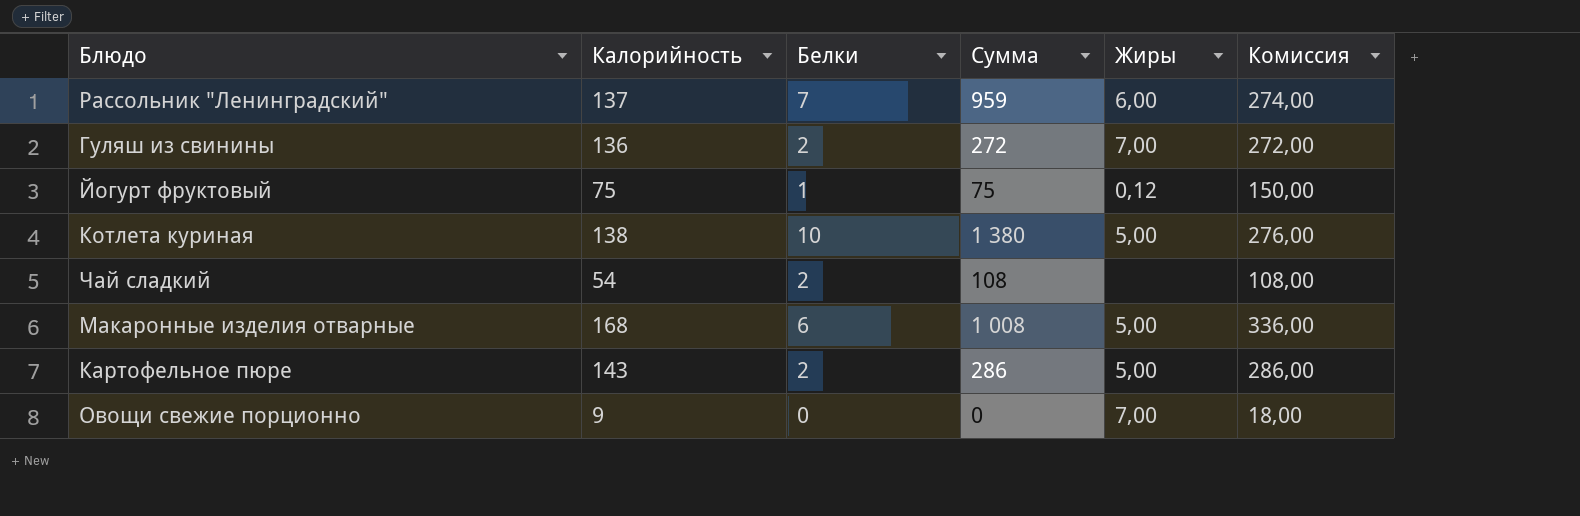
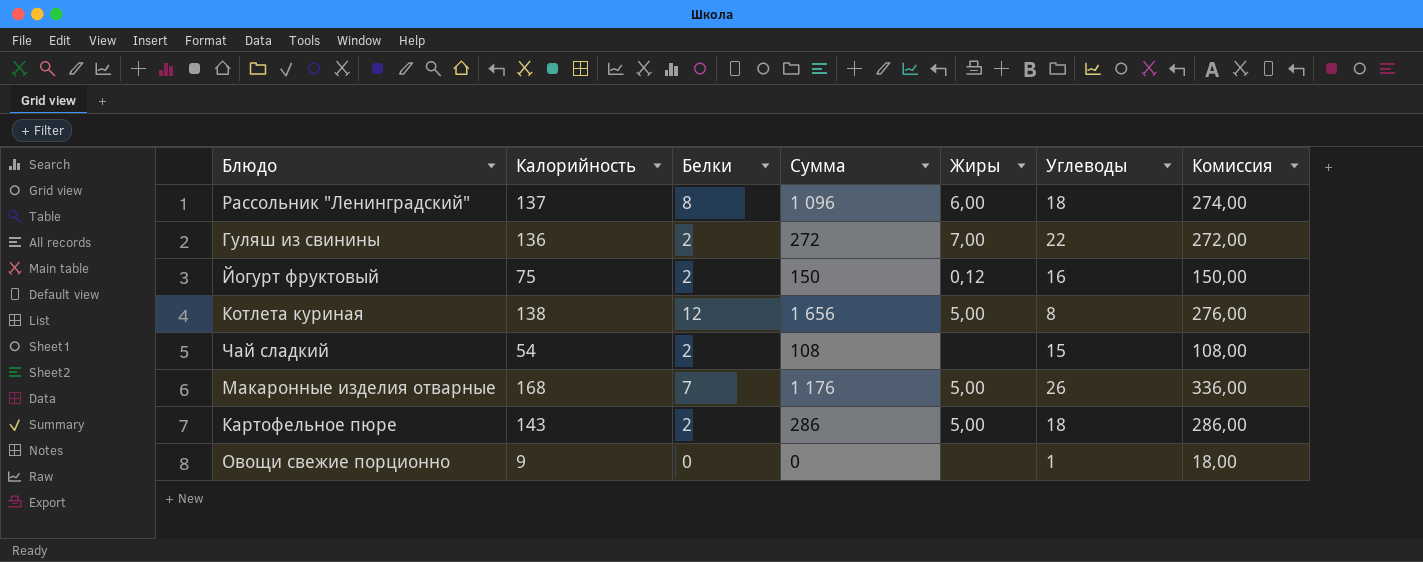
column Углеводы | position: none -> 6
Рассольник "Ленинградский" | Белки: 7 -> 8
Рассольник "Ленинградский" | Сумма: 959 -> 1 096
Йогурт фруктовый | Белки: 1 -> 2
Йогурт фруктовый | Сумма: 75 -> 150
Котлета куриная | Белки: 10 -> 12
Котлета куриная | Сумма: 1 380 -> 1 656
Макаронные изделия отварные | Белки: 6 -> 7
Макаронные изделия отварные | Сумма: 1 008 -> 1 176
Овощи свежие порционно | Жиры: 7,00 -> none

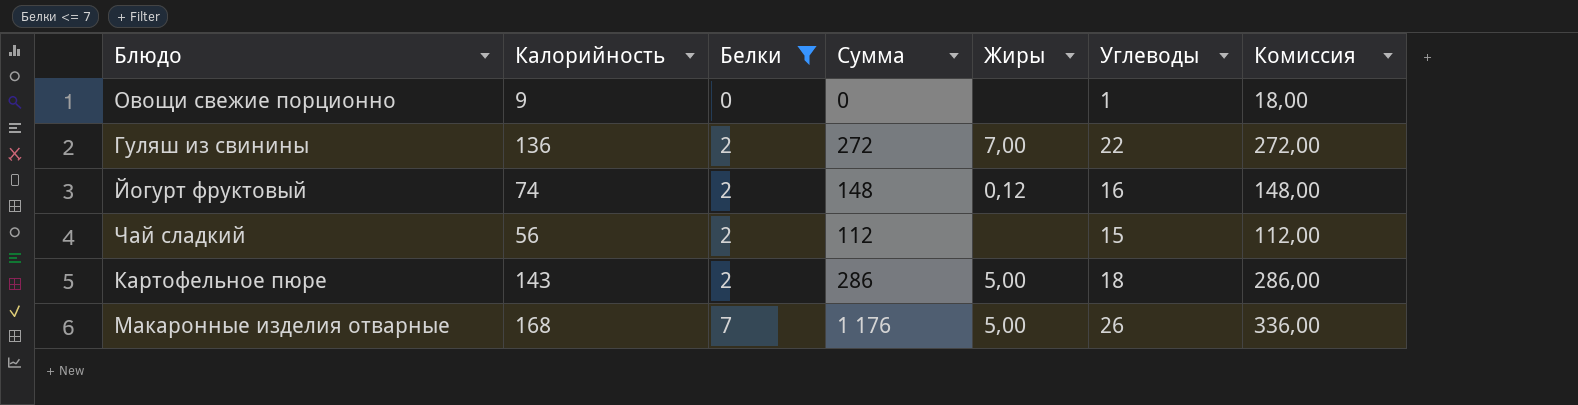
filter: none -> Белки <= 7
row order: none -> Белки ascending
Йогурт фруктовый | Калорийность: 75 -> 74
Йогурт фруктовый | Сумма: 150 -> 148
Йогурт фруктовый | Комиссия: 150,00 -> 148,00
Чай сладкий | Калорийность: 54 -> 56
Чай сладкий | Сумма: 108 -> 112
Чай сладкий | Комиссия: 108,00 -> 112,00

